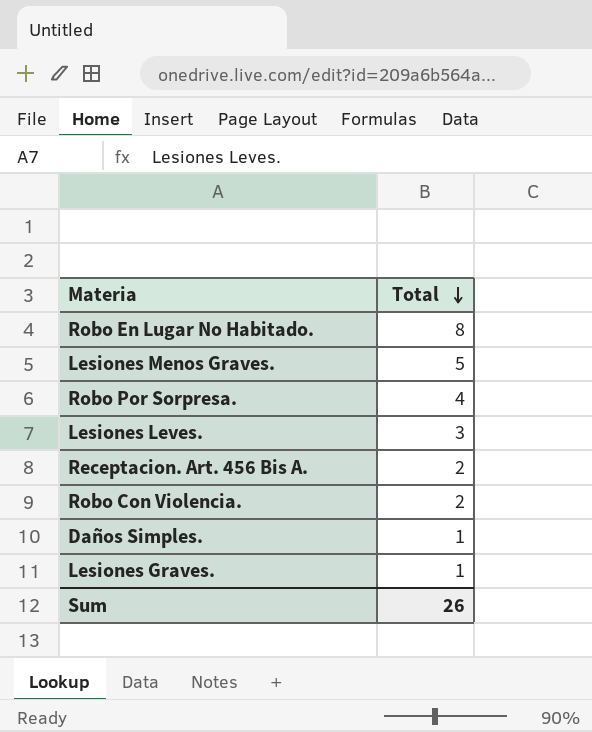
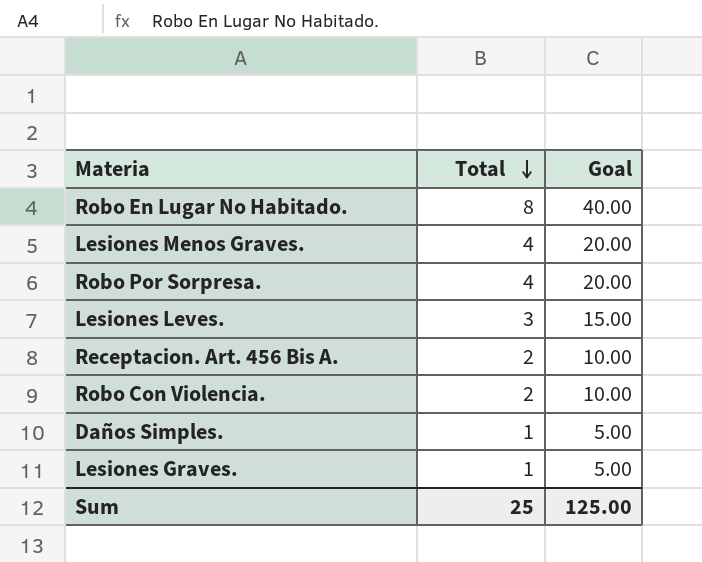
column Goal | formula: none -> [Total] * 5
Lesiones Menos Graves. | Total: 5 -> 4
Sum | Total: 26 -> 25

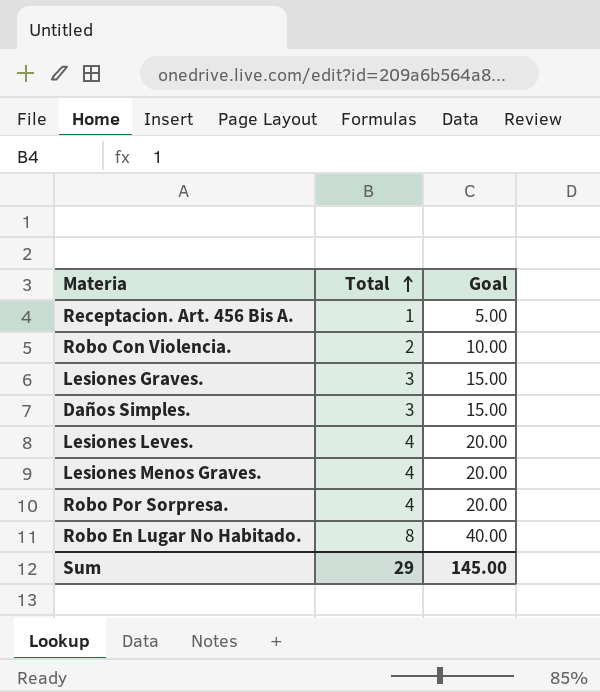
row order: Total descending -> Total ascending
Receptacion. Art. 456 Bis A. | Total: 2 -> 1
Receptacion. Art. 456 Bis A. | Goal: 10.00 -> 5.00
Lesiones Graves. | Total: 1 -> 3
Lesiones Graves. | Goal: 5.00 -> 15.00
Daños Simples. | Total: 1 -> 3
Daños Simples. | Goal: 5.00 -> 15.00
Lesiones Leves. | Total: 3 -> 4
Lesiones Leves. | Goal: 15.00 -> 20.00
Sum | Total: 25 -> 29
Sum | Goal: 125.00 -> 145.00

